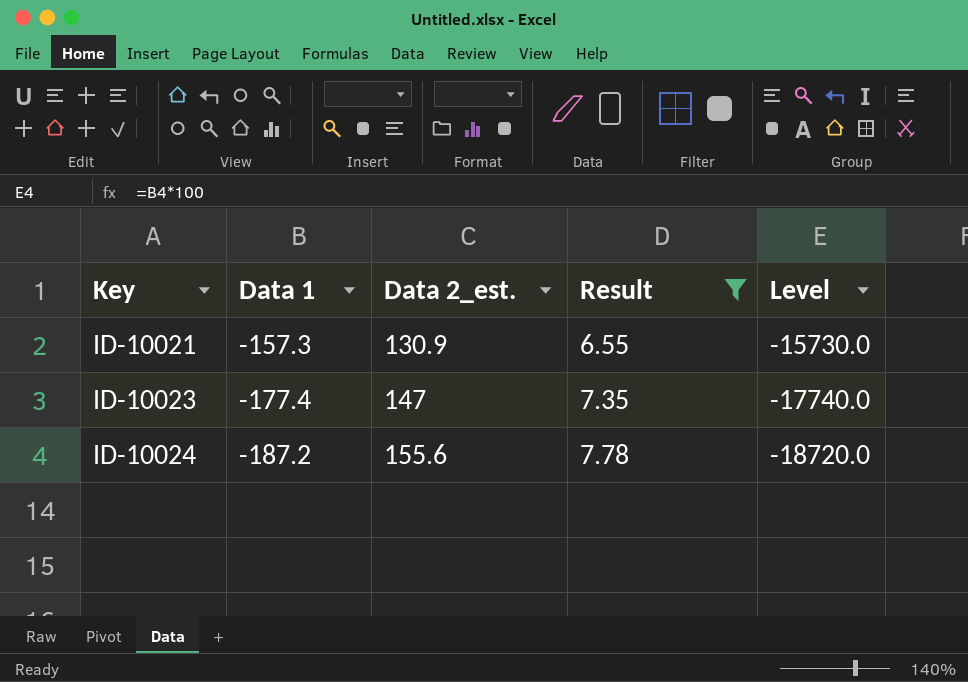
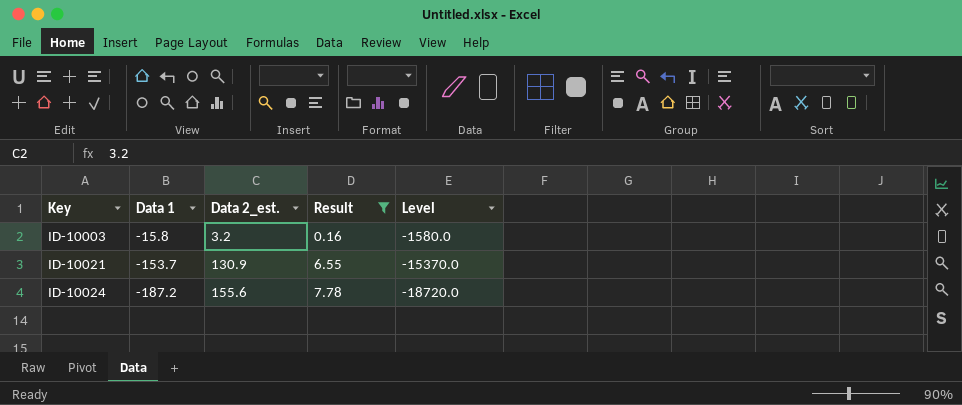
row ID-10023: -177.4 | 147 | 7.35 | -17740.0 -> none
row ID-10003: none -> -15.8 | 3.2 | 0.16 | -1580.0
ID-10021 | Data 1: -157.3 -> -153.7
ID-10021 | Level: -15730.0 -> -15370.0

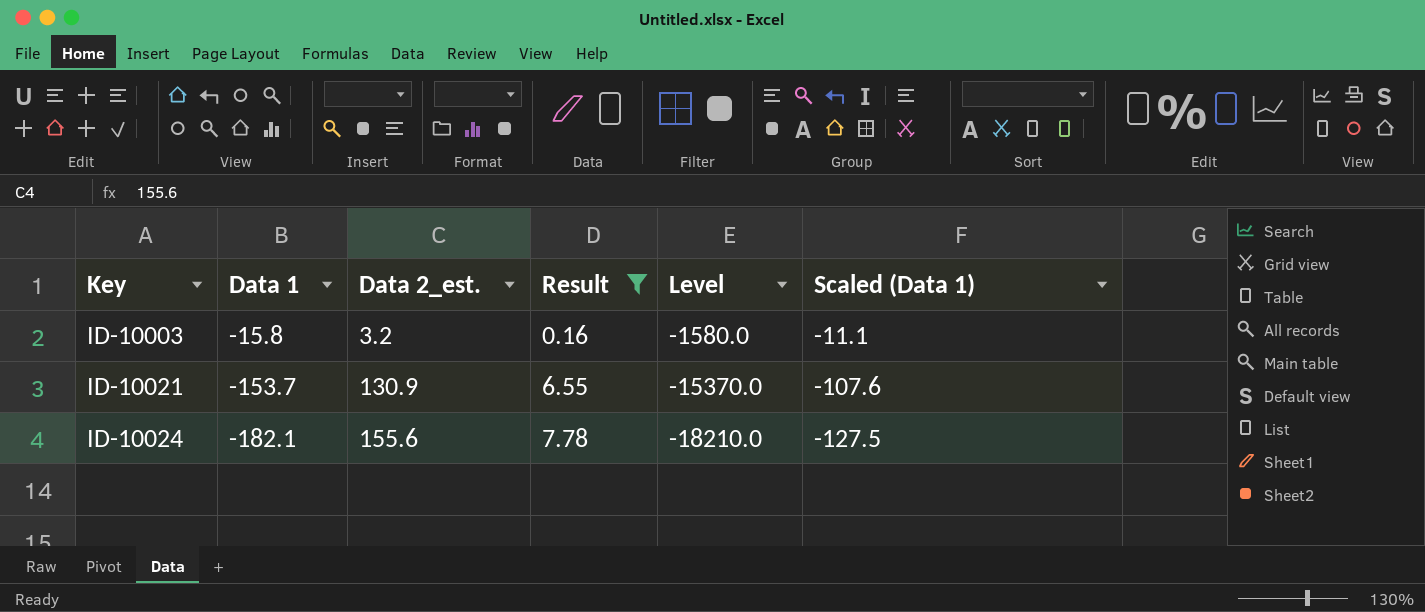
column Scaled (Data 1) | formula: none -> [Data 1] * 0.7
ID-10024 | Data 1: -187.2 -> -182.1
ID-10024 | Level: -18720.0 -> -18210.0

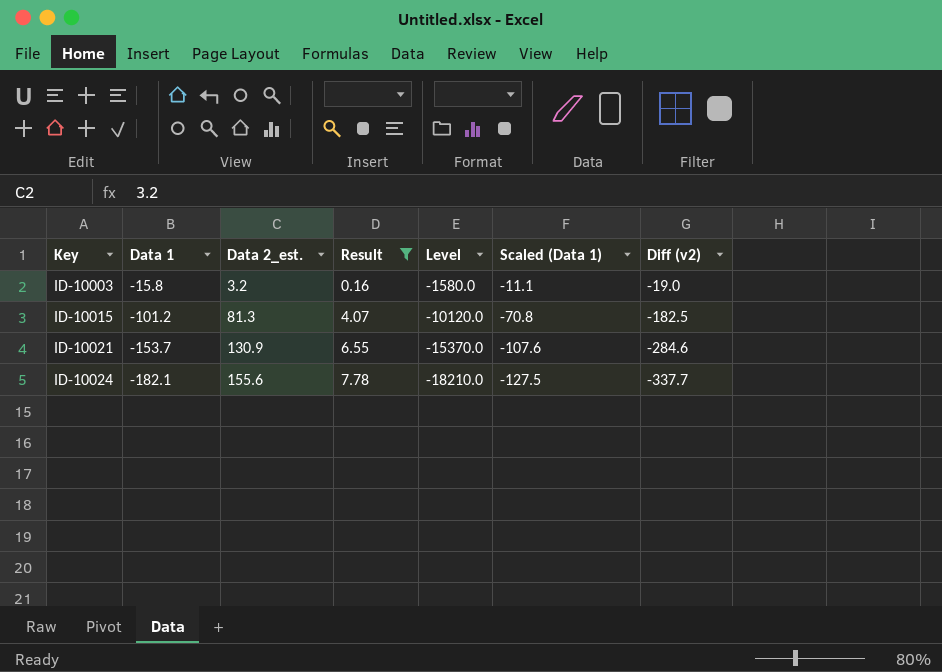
column Diff (v2) | formula: none -> [Data 1] - [Data 2_est.]
row ID-10015: none -> -101.2 | 81.3 | 4.07 | -10120.0 | -70.8 | -182.5

